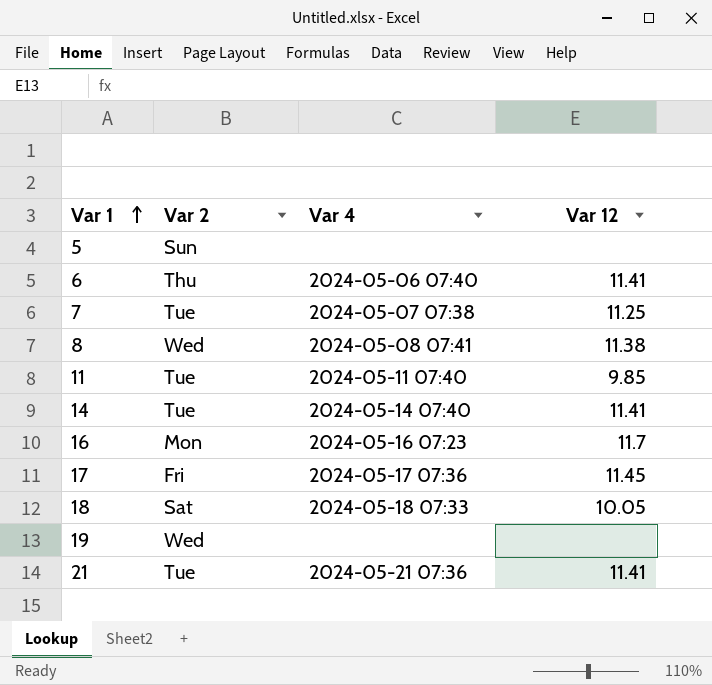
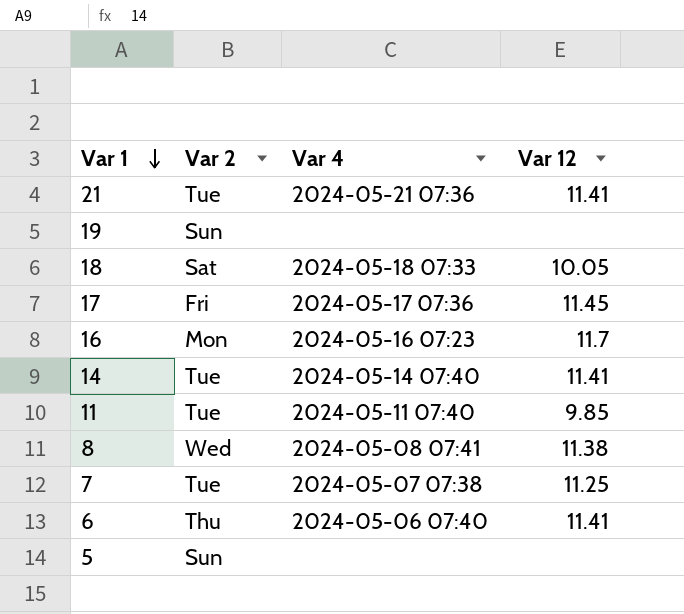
row order: Var 1 ascending -> Var 1 descending
19 | Var 2: Wed -> Sun

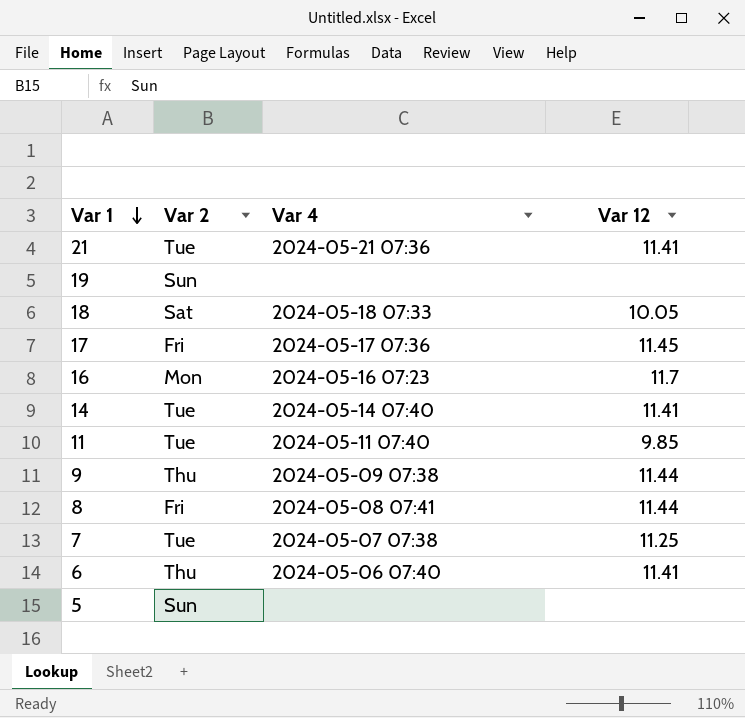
row 9: none -> Thu | 2024-05-09 07:38 | 11.44
8 | Var 2: Wed -> Fri
8 | Var 12: 11.38 -> 11.44

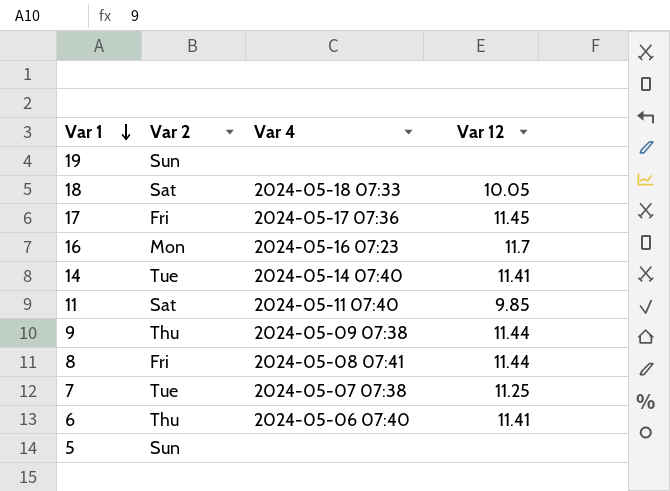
row 21: Tue | 2024-05-21 07:36 | 11.41 -> none
11 | Var 2: Tue -> Sat

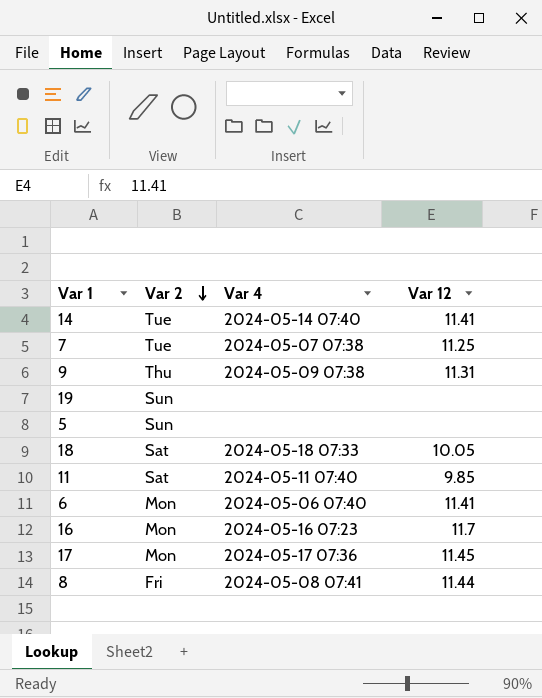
row order: Var 1 descending -> Var 2 descending
9 | Var 12: 11.44 -> 11.31
6 | Var 2: Thu -> Mon
17 | Var 2: Fri -> Mon

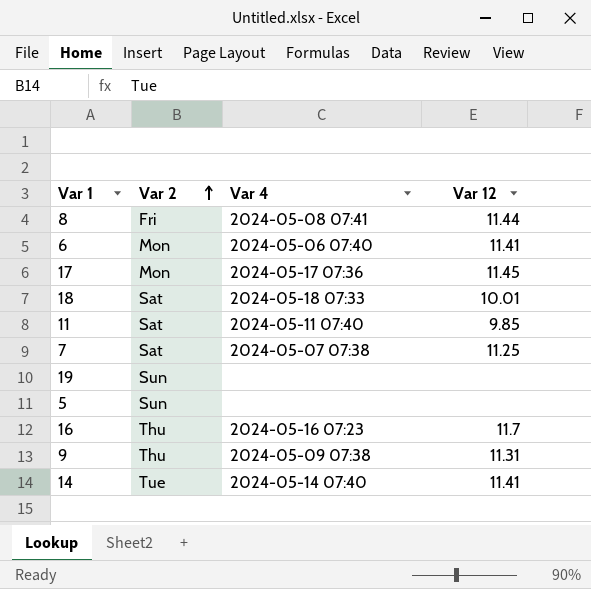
row order: Var 2 descending -> Var 2 ascending
18 | Var 12: 10.05 -> 10.01
7 | Var 2: Tue -> Sat
16 | Var 2: Mon -> Thu

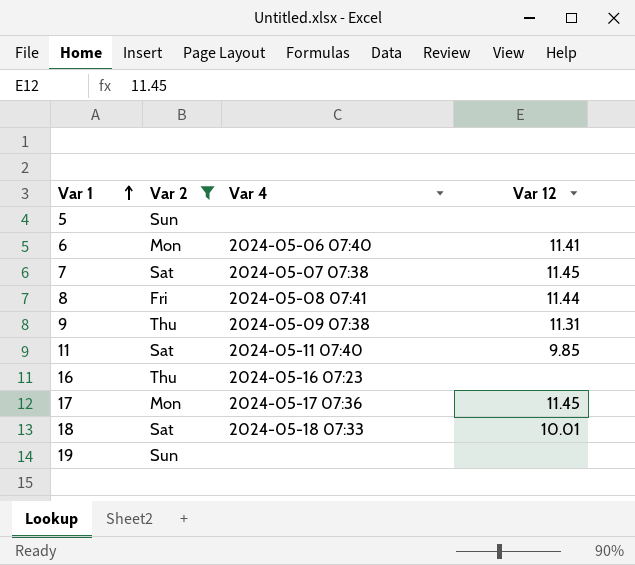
filter: none -> Var 2 != Tue
row order: Var 2 ascending -> Var 1 ascending
7 | Var 12: 11.25 -> 11.45
16 | Var 12: 11.7 -> none

